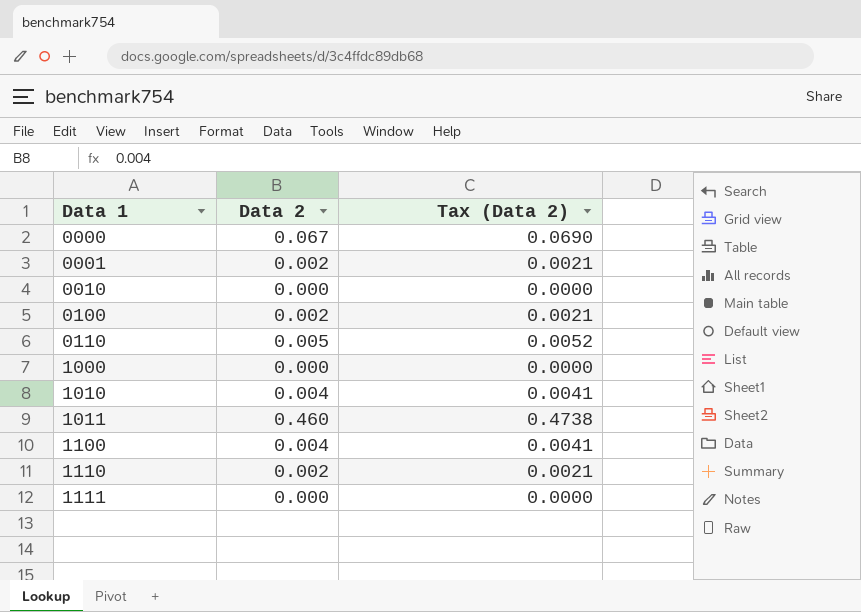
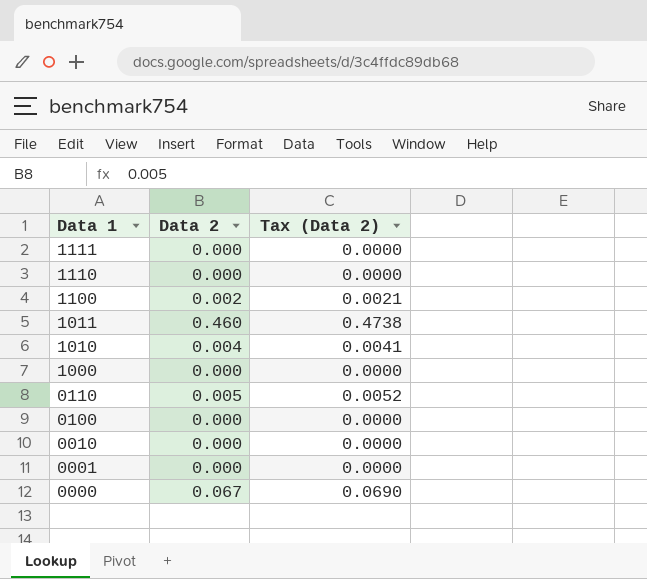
row order: Data 1 ascending -> Data 1 descending
1110 | Data 2: 0.002 -> 0.000
1110 | Tax (Data 2): 0.0021 -> 0.0000
1100 | Data 2: 0.004 -> 0.002
1100 | Tax (Data 2): 0.0041 -> 0.0021
0100 | Data 2: 0.002 -> 0.000
0100 | Tax (Data 2): 0.0021 -> 0.0000
0001 | Data 2: 0.002 -> 0.000
0001 | Tax (Data 2): 0.0021 -> 0.0000

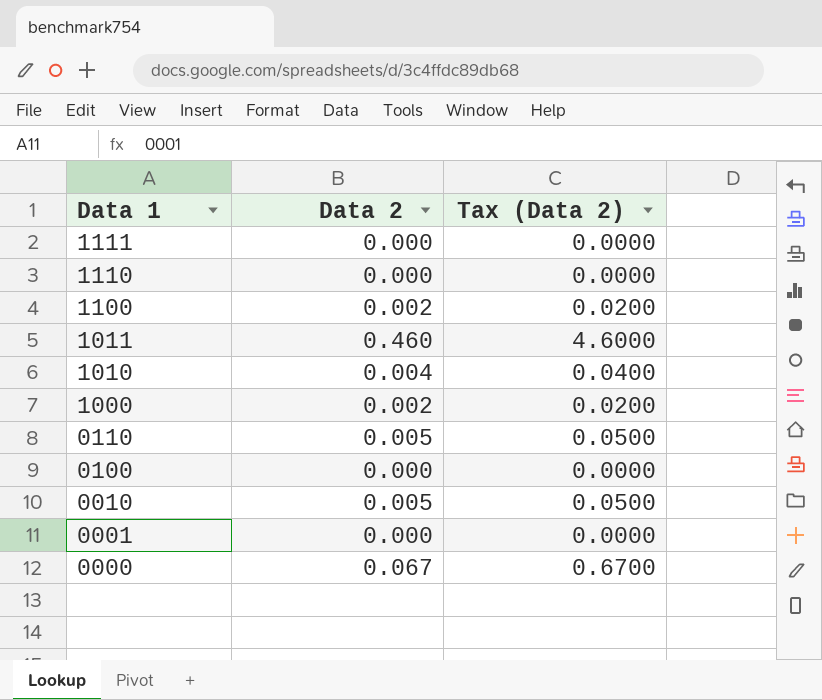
column Tax (Data 2) | formula: [Data 2] * 1.03 -> [Data 2] * 10
1000 | Data 2: 0.000 -> 0.002
0010 | Data 2: 0.000 -> 0.005

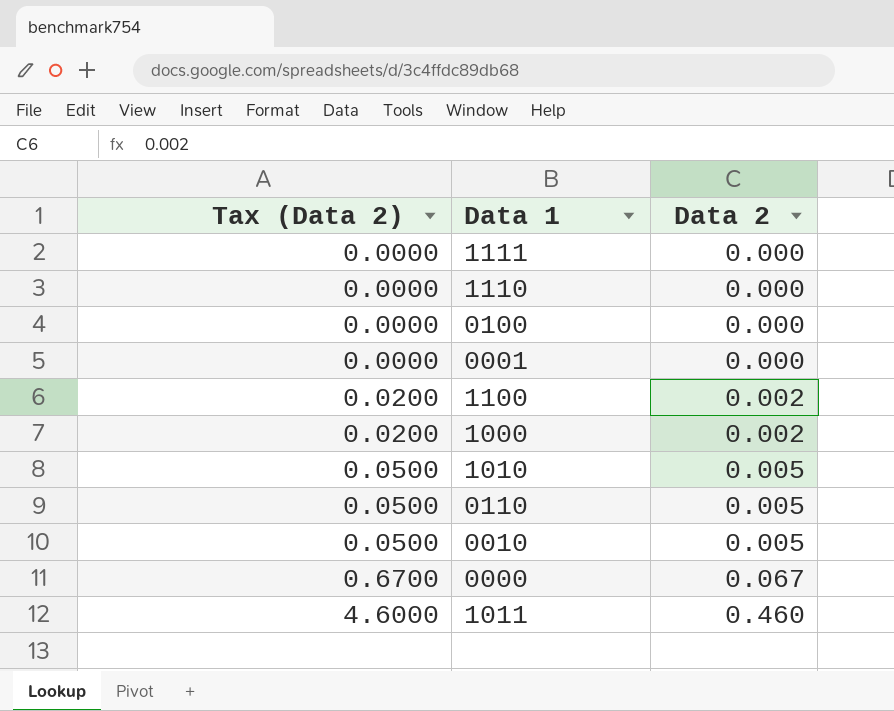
row order: Data 1 descending -> Tax (Data 2) ascending
column Tax (Data 2) | position: 3 -> 1
1010 | Tax (Data 2): 0.0400 -> 0.0500
1010 | Data 2: 0.004 -> 0.005

